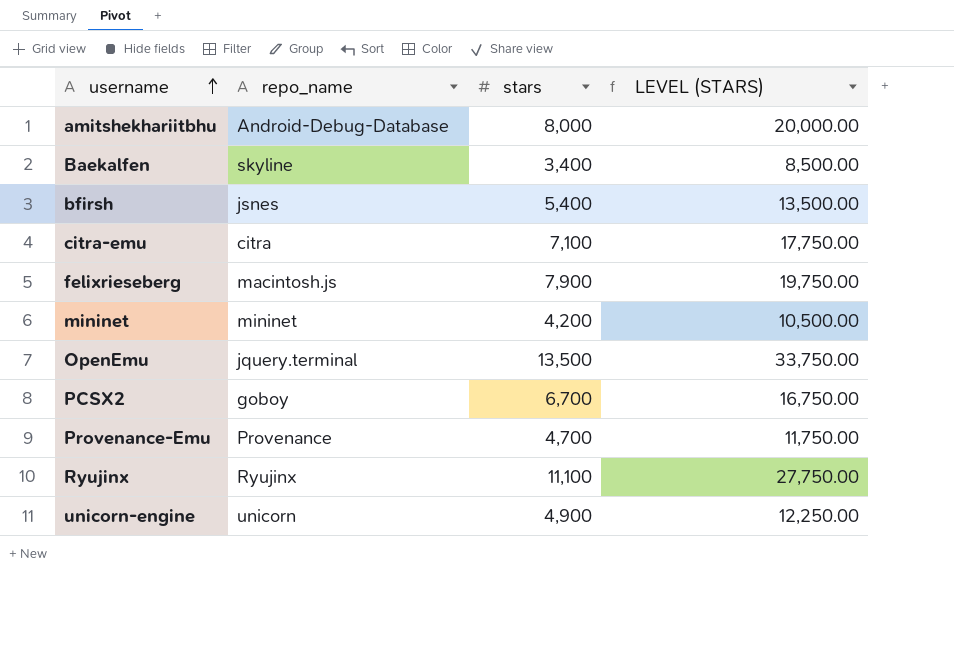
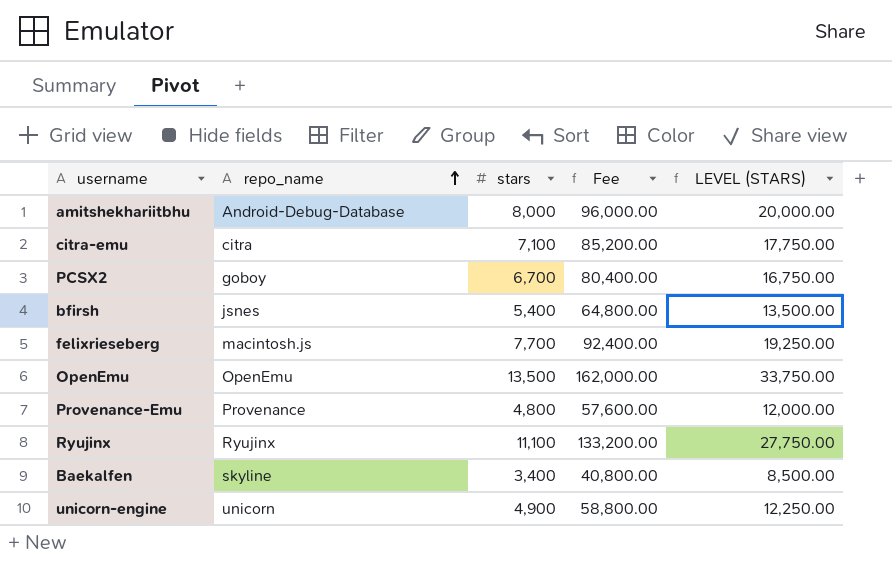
row order: username ascending -> repo_name ascending
column Fee | formula: none -> [stars] * 12
row mininet: mininet | 4,200 | 10,500.00 -> none
felixrieseberg | stars: 7,900 -> 7,700
felixrieseberg | LEVEL (STARS): 19,750.00 -> 19,250.00
OpenEmu | repo_name: jquery.terminal -> OpenEmu
Provenance-Emu | stars: 4,700 -> 4,800
Provenance-Emu | LEVEL (STARS): 11,750.00 -> 12,000.00

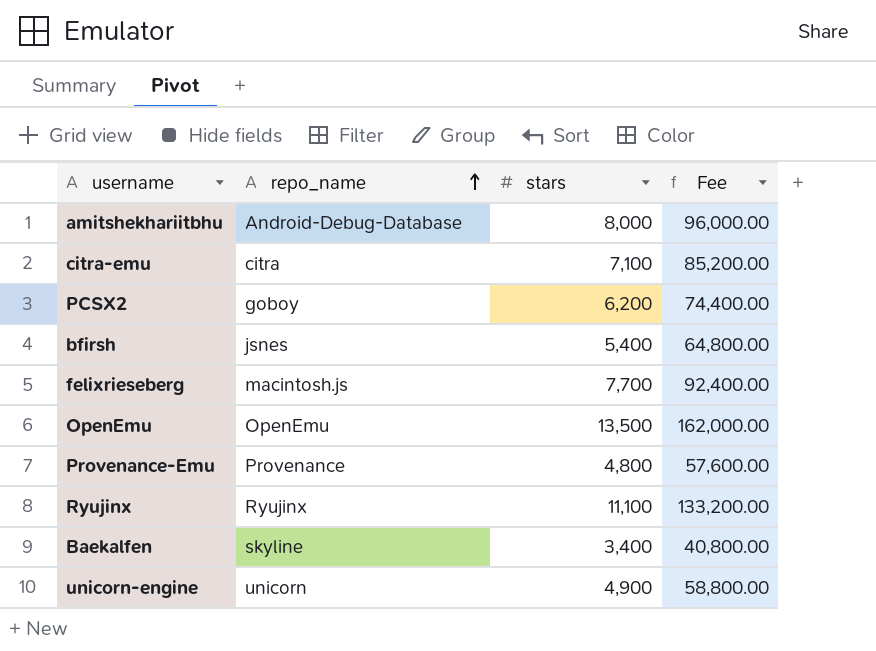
column LEVEL (STARS) | formula: [stars] * 2.5 -> none
PCSX2 | stars: 6,700 -> 6,200
PCSX2 | Fee: 80,400.00 -> 74,400.00

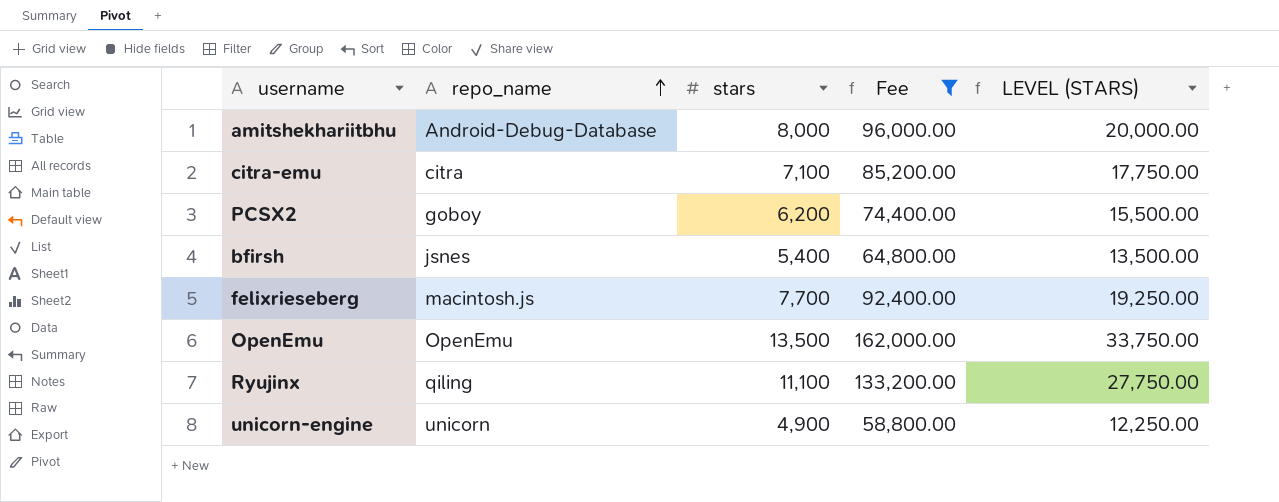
filter: none -> Fee >= 58,800.00
column LEVEL (STARS) | formula: none -> [stars] * 2.5
Ryujinx | repo_name: Ryujinx -> qiling

